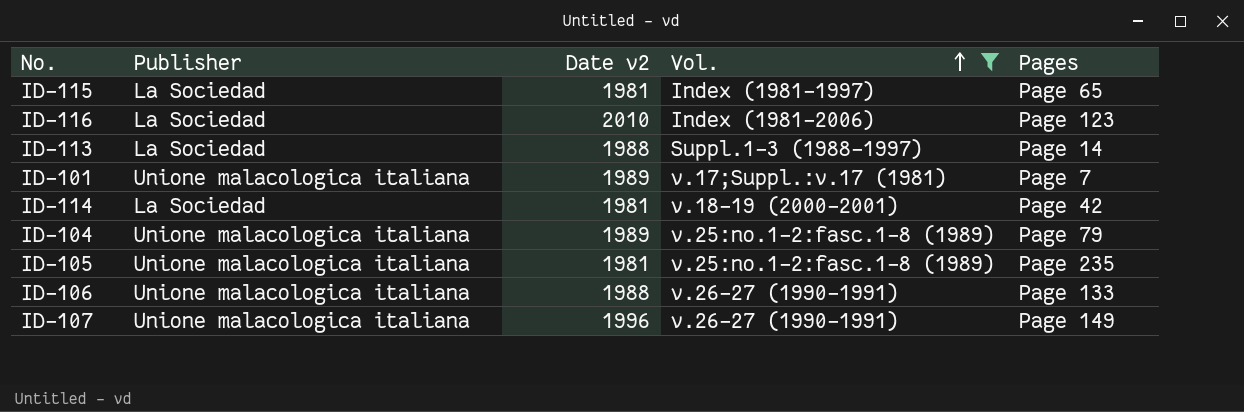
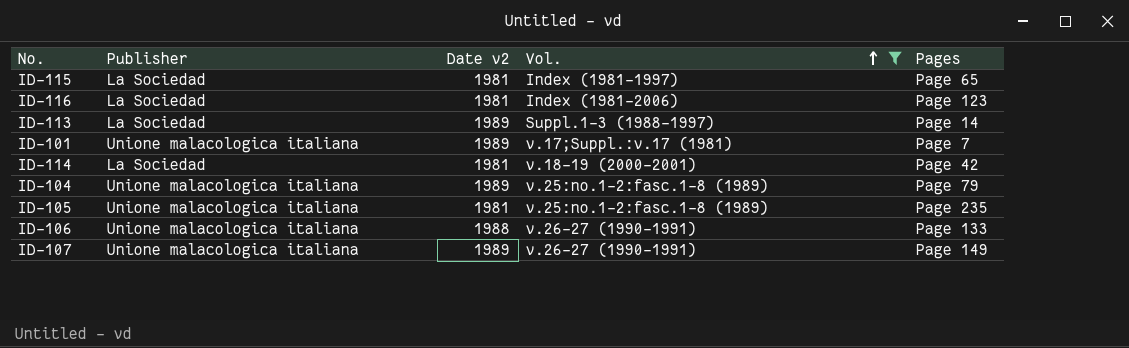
ID-116 | Date v2: 2010 -> 1981
ID-113 | Date v2: 1988 -> 1989
ID-107 | Date v2: 1996 -> 1989

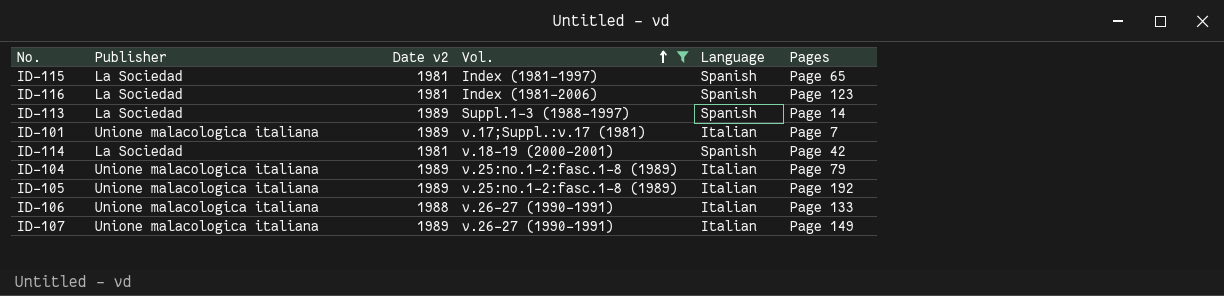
column Language | position: none -> 5
ID-105 | Date v2: 1981 -> 1989
ID-105 | Pages: Page 235 -> Page 192

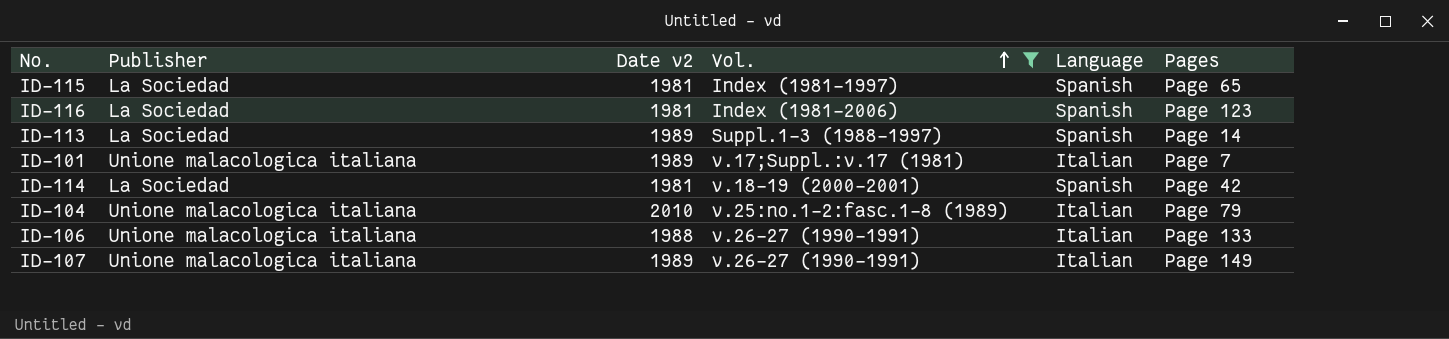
row ID-105: Unione malacologica italiana | 1989 | v.25:no.1-2:fasc.1-8 (1989) | Italian | Page 192 -> none
ID-104 | Date v2: 1989 -> 2010

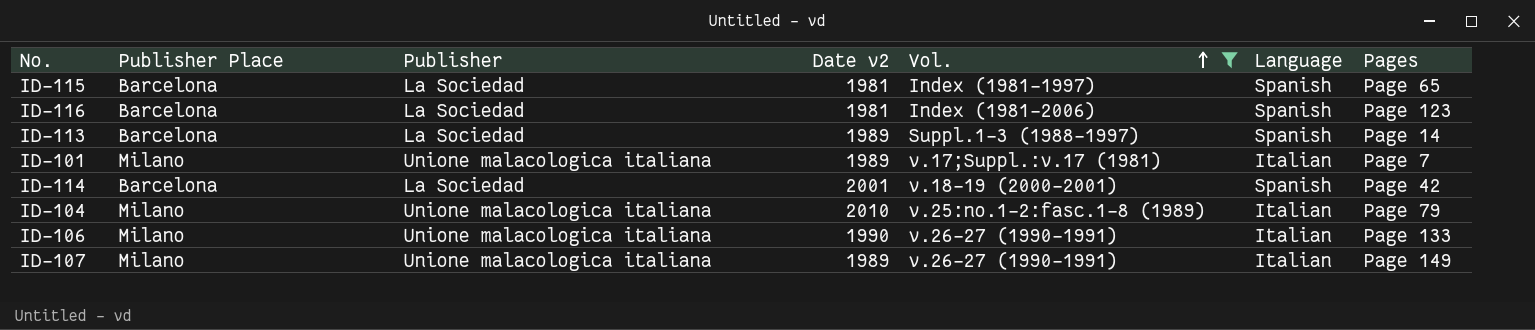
column Publisher Place | position: none -> 2
ID-114 | Date v2: 1981 -> 2001
ID-106 | Date v2: 1988 -> 1990

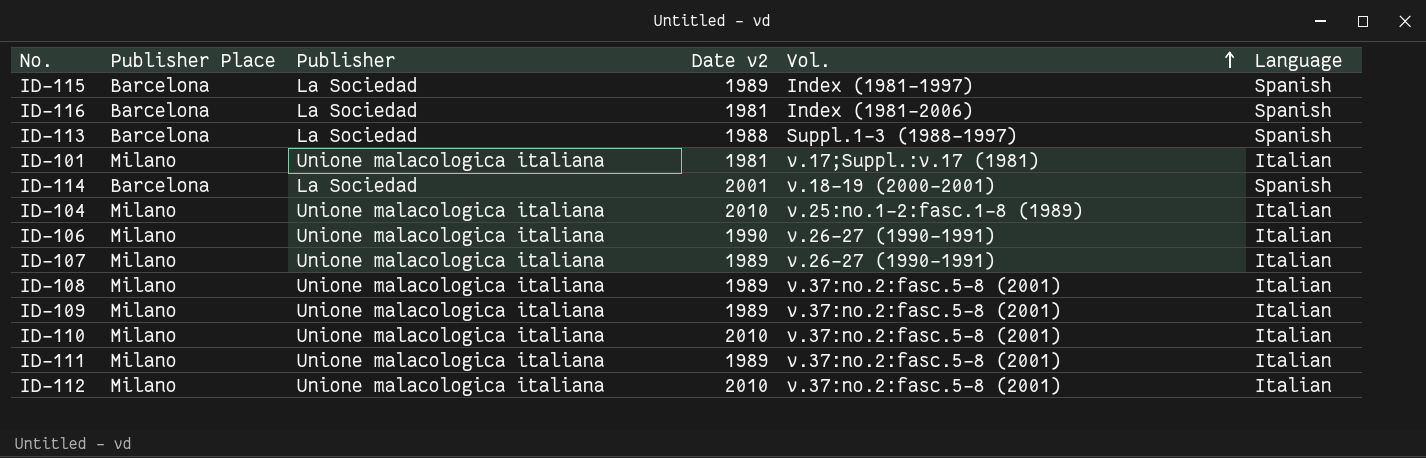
filter: Vol. != v.37:no.2:fasc.5-8 (2001) -> none
column Pages | position: 7 -> none
ID-115 | Date v2: 1981 -> 1989
ID-113 | Date v2: 1989 -> 1988
ID-101 | Date v2: 1989 -> 1981

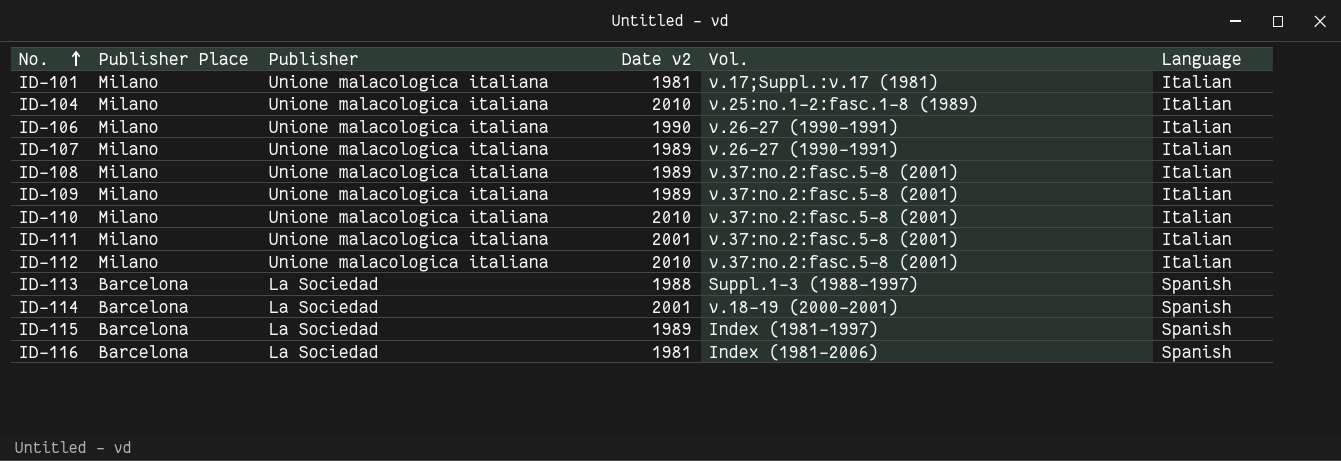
row order: Vol. ascending -> No. ascending
ID-111 | Date v2: 1989 -> 2001

